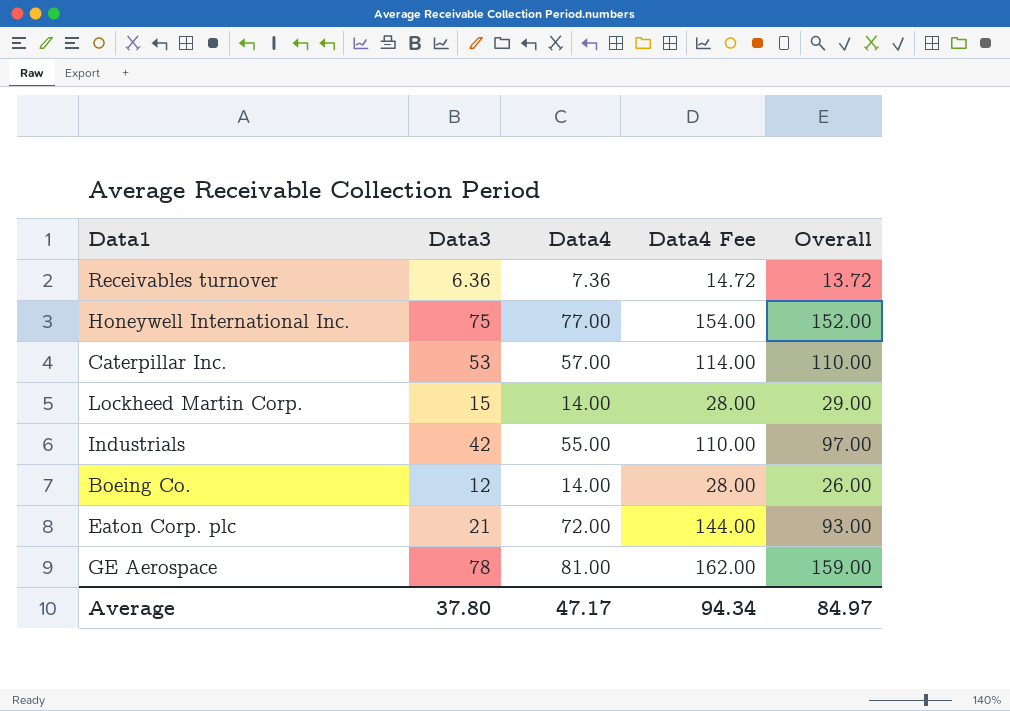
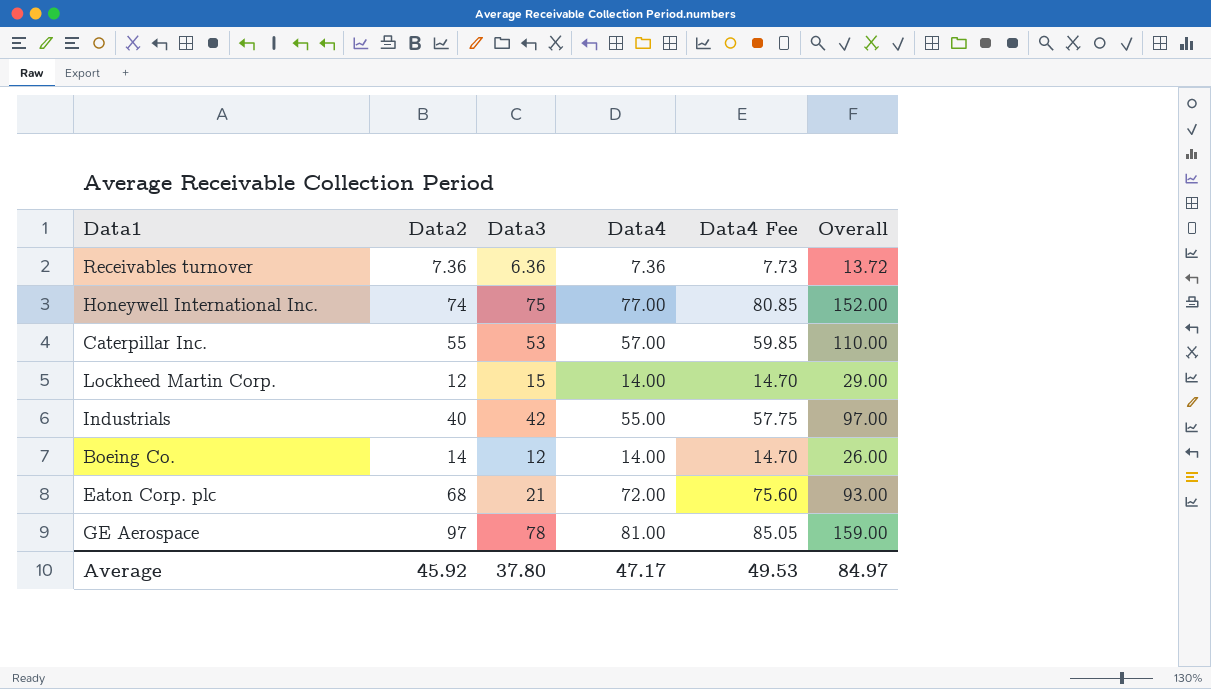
column Data2 | position: none -> 2
column Data4 Fee | formula: [Data4] * 2 -> [Data4] * 1.05
Average | Data4 Fee: 94.34 -> 49.53

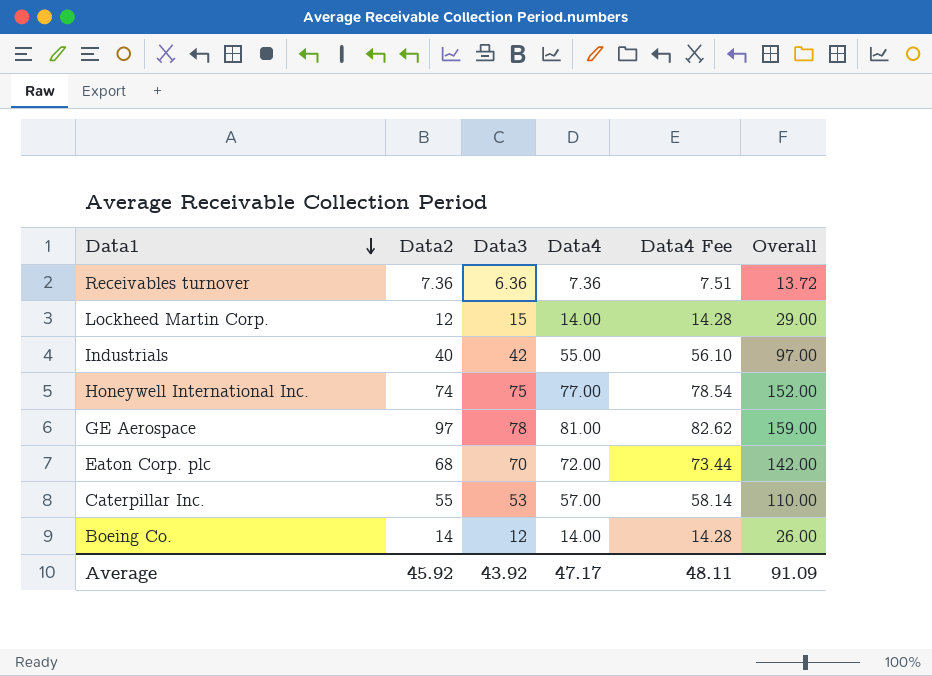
row order: none -> Data1 descending
column Data4 Fee | formula: [Data4] * 1.05 -> [Data4] * 1.02
Eaton Corp. plc | Data3: 21 -> 70
Eaton Corp. plc | Overall: 93.00 -> 142.00
Average | Data3: 37.80 -> 43.92
Average | Data4 Fee: 49.53 -> 48.11
Average | Overall: 84.97 -> 91.09

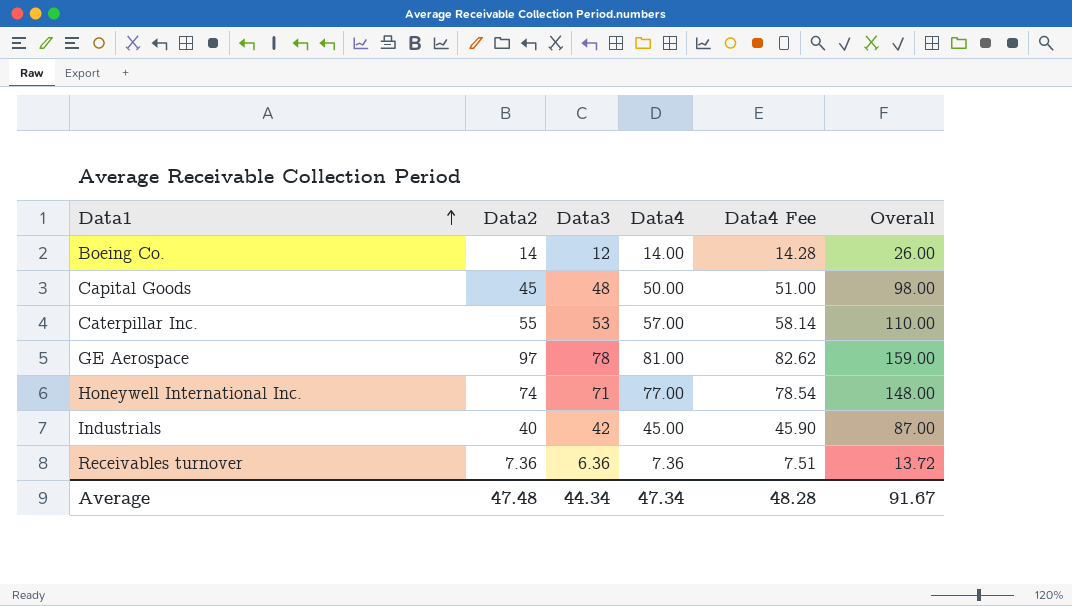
row order: Data1 descending -> Data1 ascending
row Lockheed Martin Corp.: 12 | 15 | 14.00 | 14.28 | 29.00 -> none
row Eaton Corp. plc: 68 | 70 | 72.00 | 73.44 | 142.00 -> none
row Capital Goods: none -> 45 | 48 | 50.00 | 51.00 | 98.00
Honeywell International Inc. | Data3: 75 -> 71
Honeywell International Inc. | Overall: 152.00 -> 148.00
Industrials | Data4: 55.00 -> 45.00
Industrials | Data4 Fee: 56.10 -> 45.90
Industrials | Overall: 97.00 -> 87.00
Average | Data2: 45.92 -> 47.48
Average | Data3: 43.92 -> 44.34
Average | Data4: 47.17 -> 47.34
Average | Data4 Fee: 48.11 -> 48.28
Average | Overall: 91.09 -> 91.67

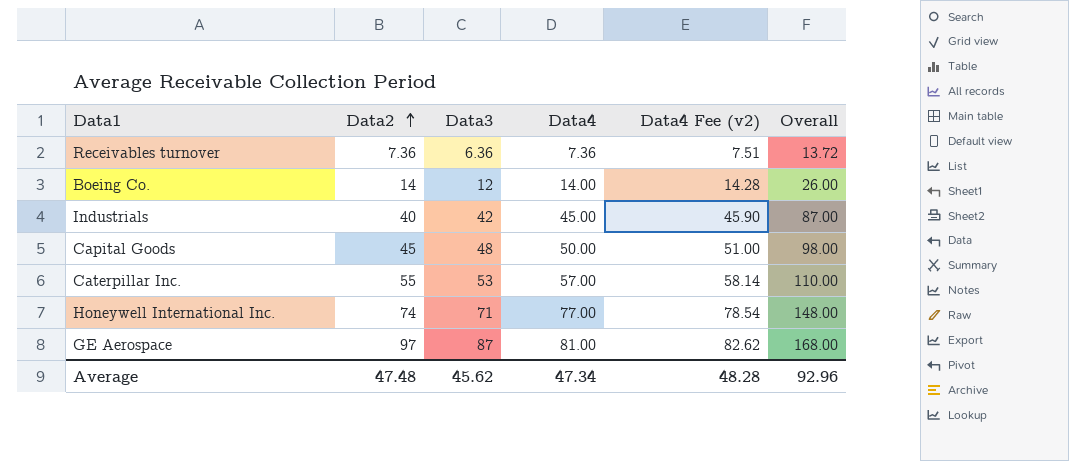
row order: Data1 ascending -> Data2 ascending
column name: Data4 Fee -> Data4 Fee (v2)
GE Aerospace | Data3: 78 -> 87
GE Aerospace | Overall: 159.00 -> 168.00
Average | Data3: 44.34 -> 45.62
Average | Overall: 91.67 -> 92.96

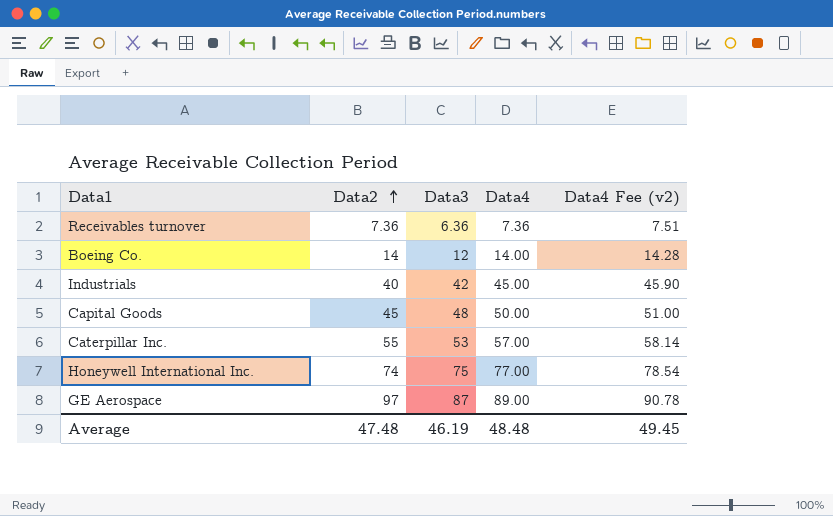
column Overall | formula: [Data3] + [Data4] -> none
Honeywell International Inc. | Data3: 71 -> 75
GE Aerospace | Data4: 81.00 -> 89.00
GE Aerospace | Data4 Fee (v2): 82.62 -> 90.78
Average | Data3: 45.62 -> 46.19
Average | Data4: 47.34 -> 48.48
Average | Data4 Fee (v2): 48.28 -> 49.45

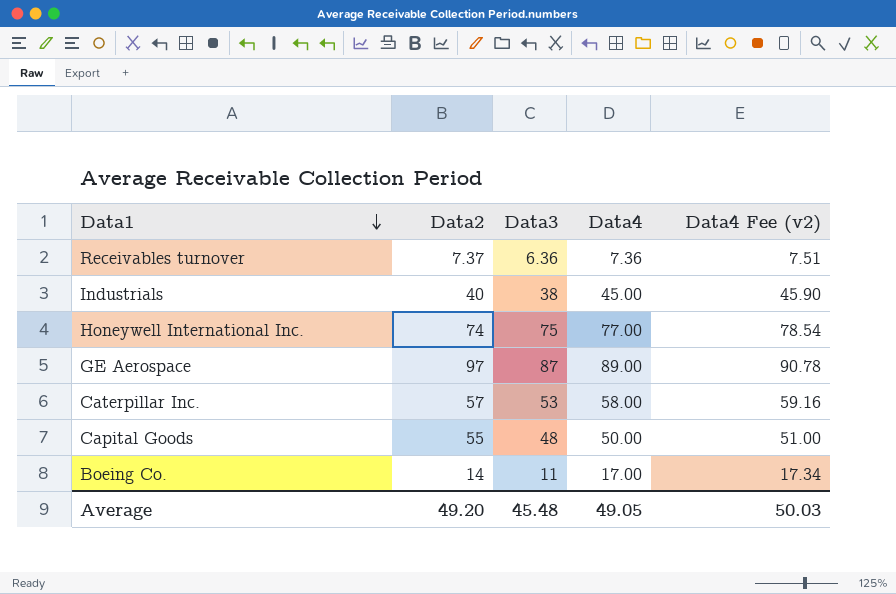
row order: Data2 ascending -> Data1 descending
Receivables turnover | Data2: 7.36 -> 7.37
Industrials | Data3: 42 -> 38
Caterpillar Inc. | Data2: 55 -> 57
Caterpillar Inc. | Data4: 57.00 -> 58.00
Caterpillar Inc. | Data4 Fee (v2): 58.14 -> 59.16
Capital Goods | Data2: 45 -> 55
Boeing Co. | Data3: 12 -> 11
Boeing Co. | Data4: 14.00 -> 17.00
Boeing Co. | Data4 Fee (v2): 14.28 -> 17.34
Average | Data2: 47.48 -> 49.20
Average | Data3: 46.19 -> 45.48
Average | Data4: 48.48 -> 49.05
Average | Data4 Fee (v2): 49.45 -> 50.03

